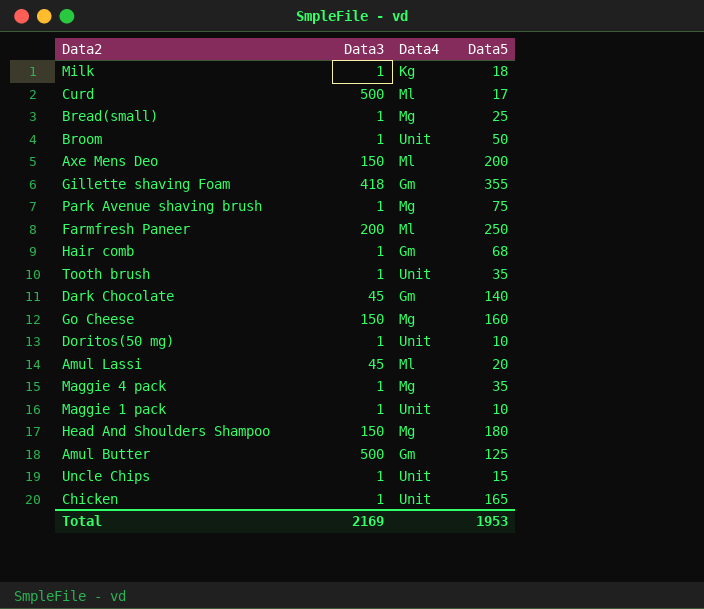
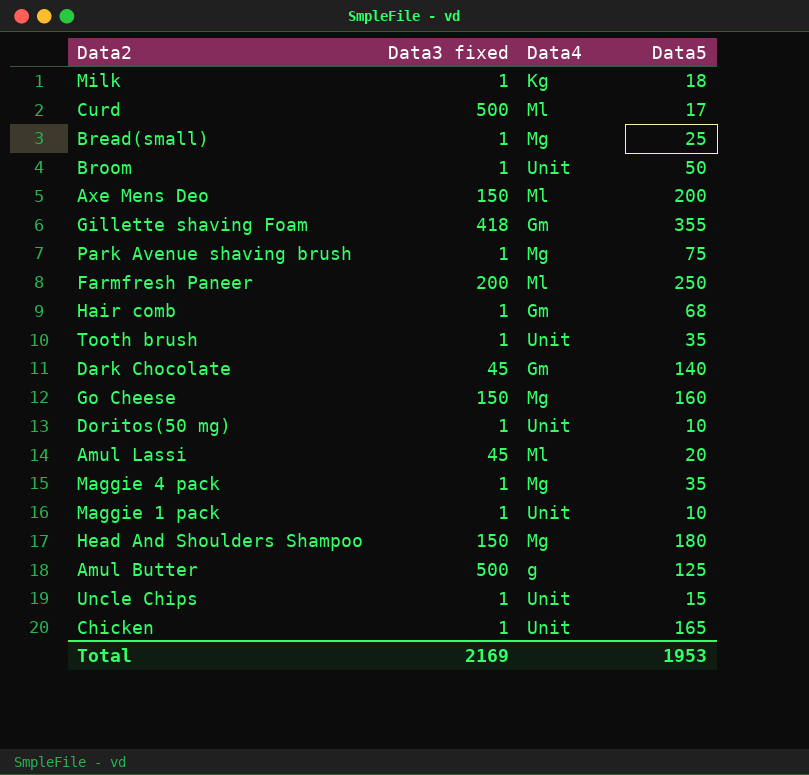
column name: Data3 -> Data3 fixed
Amul Butter | Data4: Gm -> g

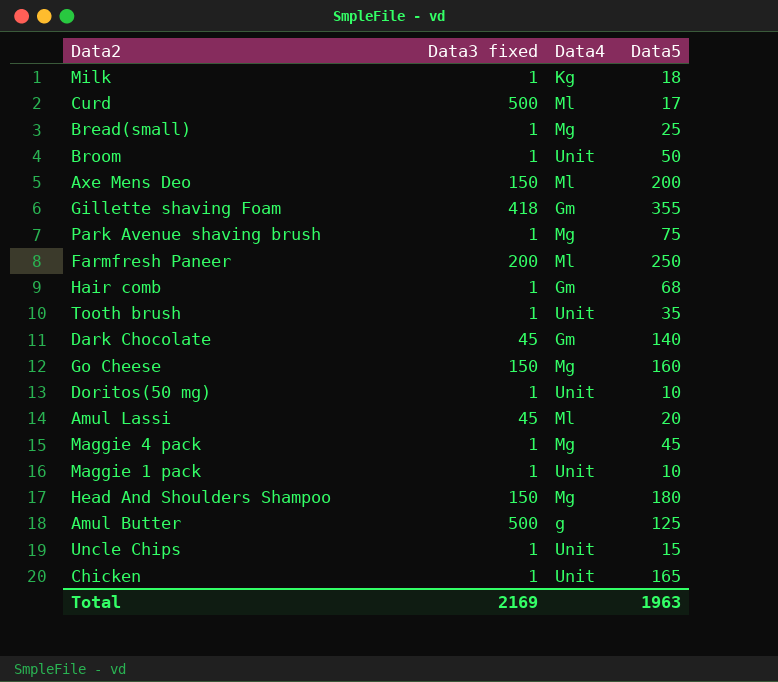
Maggie 4 pack | Data5: 35 -> 45
Total | Data5: 1953 -> 1963

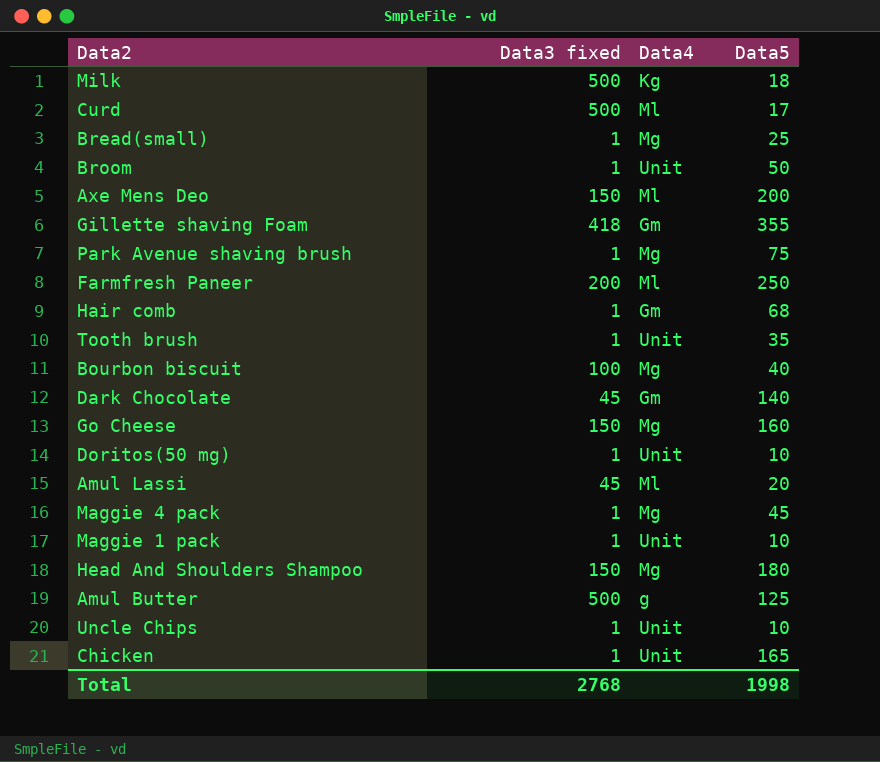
Milk | Data3 fixed: 1 -> 500
row Bourbon biscuit: none -> 100 | Mg | 40
Uncle Chips | Data5: 15 -> 10
Total | Data3 fixed: 2169 -> 2768
Total | Data5: 1963 -> 1998

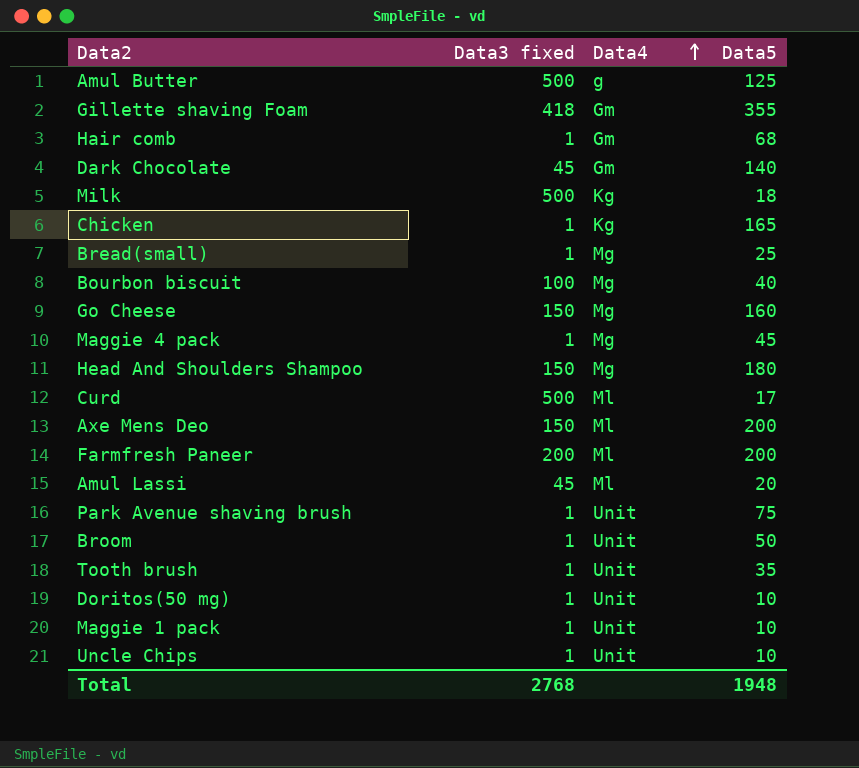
row order: none -> Data4 ascending
Chicken | Data4: Unit -> Kg
Farmfresh Paneer | Data5: 250 -> 200
Park Avenue shaving brush | Data4: Mg -> Unit
Total | Data5: 1998 -> 1948

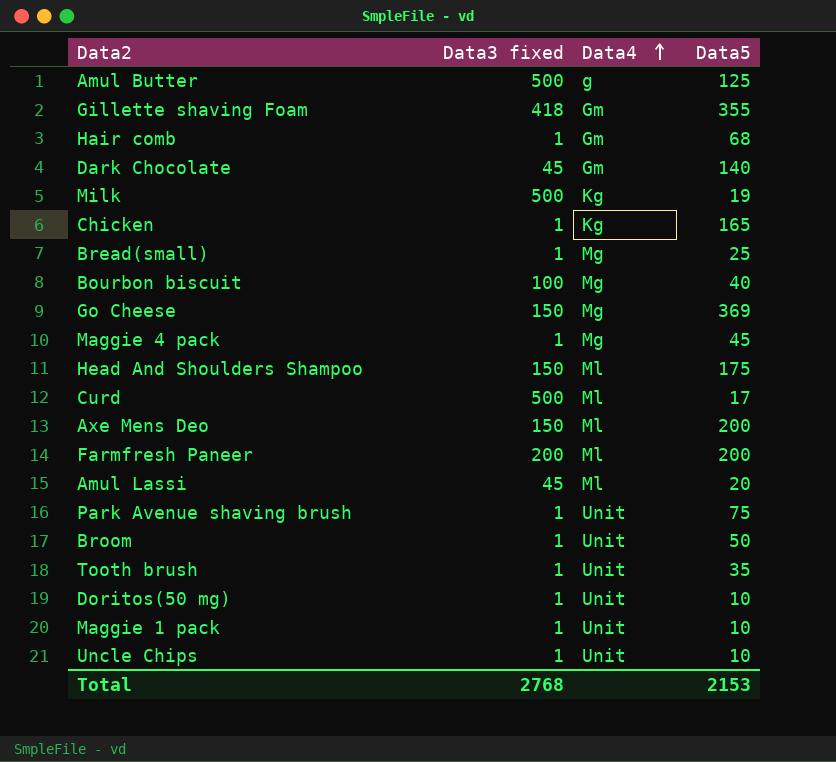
Milk | Data5: 18 -> 19
Go Cheese | Data5: 160 -> 369
Head And Shoulders Shampoo | Data4: Mg -> Ml
Head And Shoulders Shampoo | Data5: 180 -> 175
Total | Data5: 1948 -> 2153

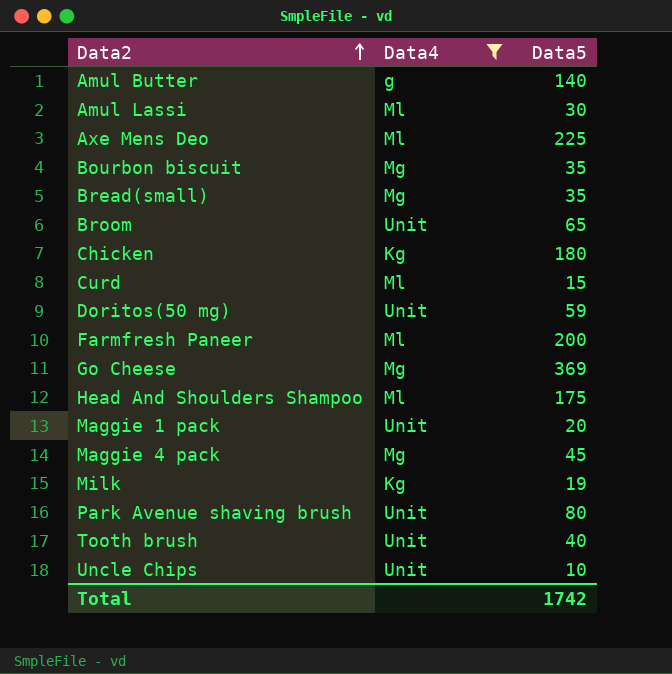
filter: none -> Data4 != Gm
row order: Data4 ascending -> Data2 ascending
column Data3 fixed | position: 2 -> none
Amul Butter | Data5: 125 -> 140
Amul Lassi | Data5: 20 -> 30
Axe Mens Deo | Data5: 200 -> 225
Bourbon biscuit | Data5: 40 -> 35
Bread(small) | Data5: 25 -> 35
Broom | Data5: 50 -> 65
Chicken | Data5: 165 -> 180
Curd | Data5: 17 -> 15
Doritos(50 mg) | Data5: 10 -> 59
Maggie 1 pack | Data5: 10 -> 20
Park Avenue shaving brush | Data5: 75 -> 80
Tooth brush | Data5: 35 -> 40
Total | Data5: 2153 -> 1742

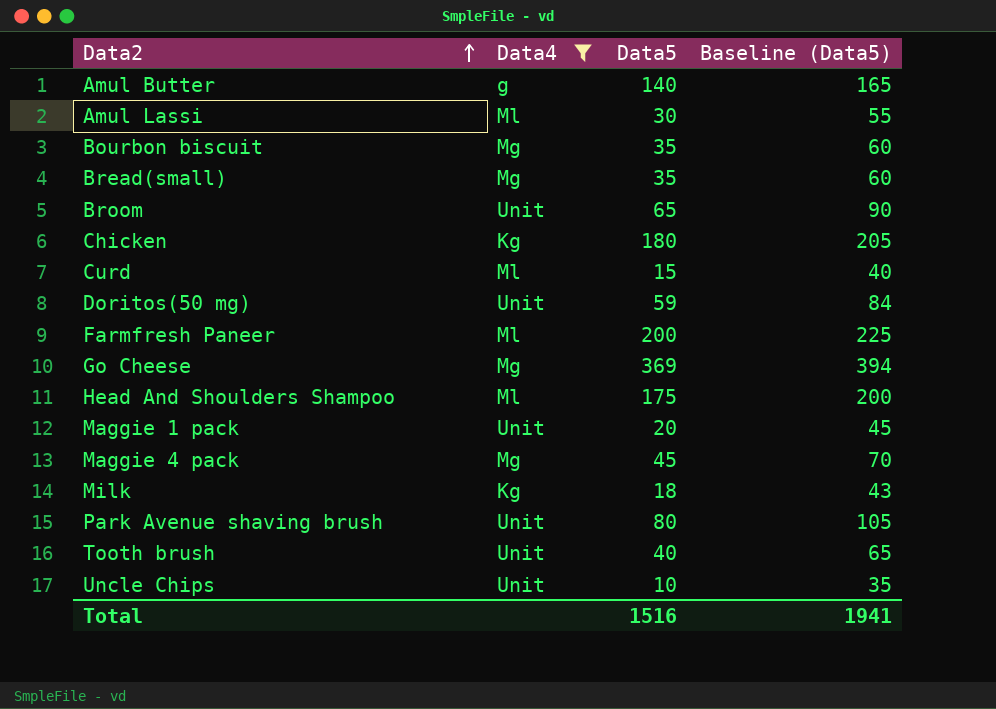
column Baseline (Data5) | formula: none -> [Data5] + 25
row Axe Mens Deo: Ml | 225 -> none
Milk | Data5: 19 -> 18
Total | Data5: 1742 -> 1516

